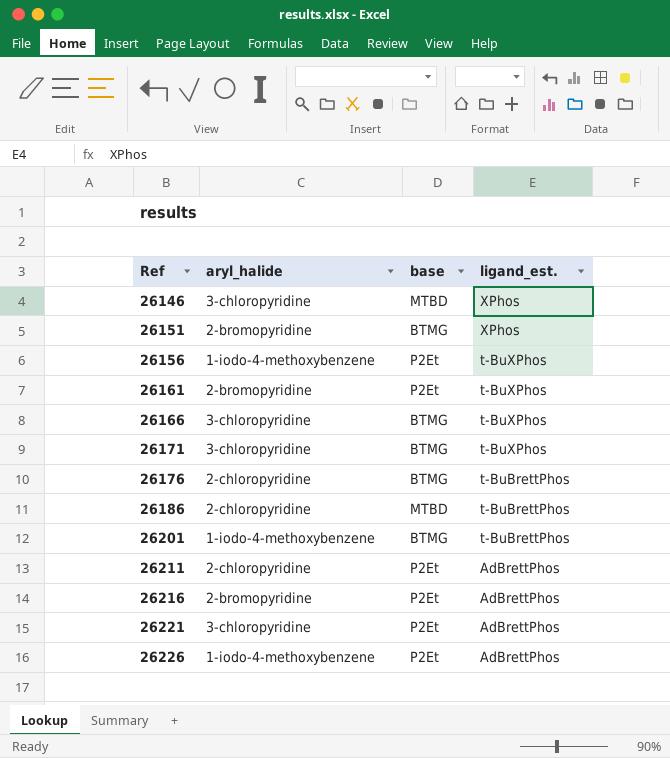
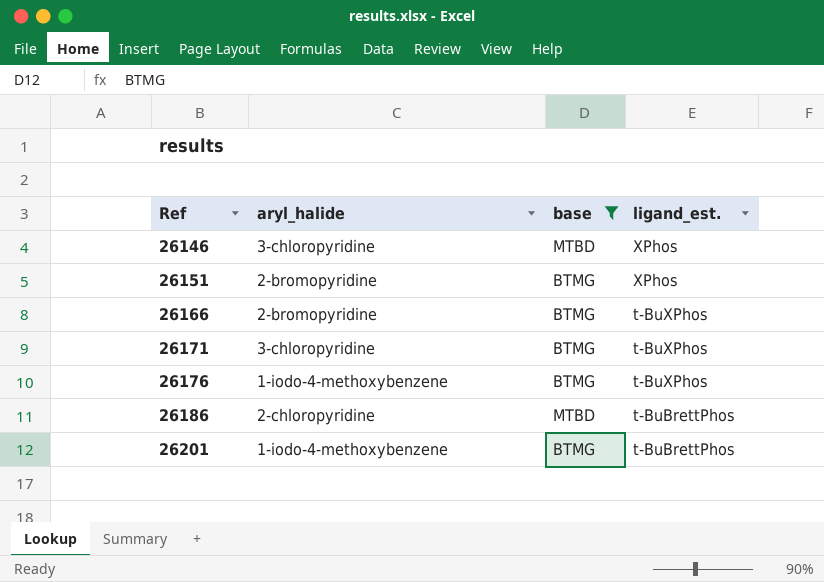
filter: none -> base != P2Et
26166 | aryl_halide: 3-chloropyridine -> 2-bromopyridine
26176 | aryl_halide: 2-chloropyridine -> 1-iodo-4-methoxybenzene
26176 | ligand_est.: t-BuBrettPhos -> t-BuXPhos

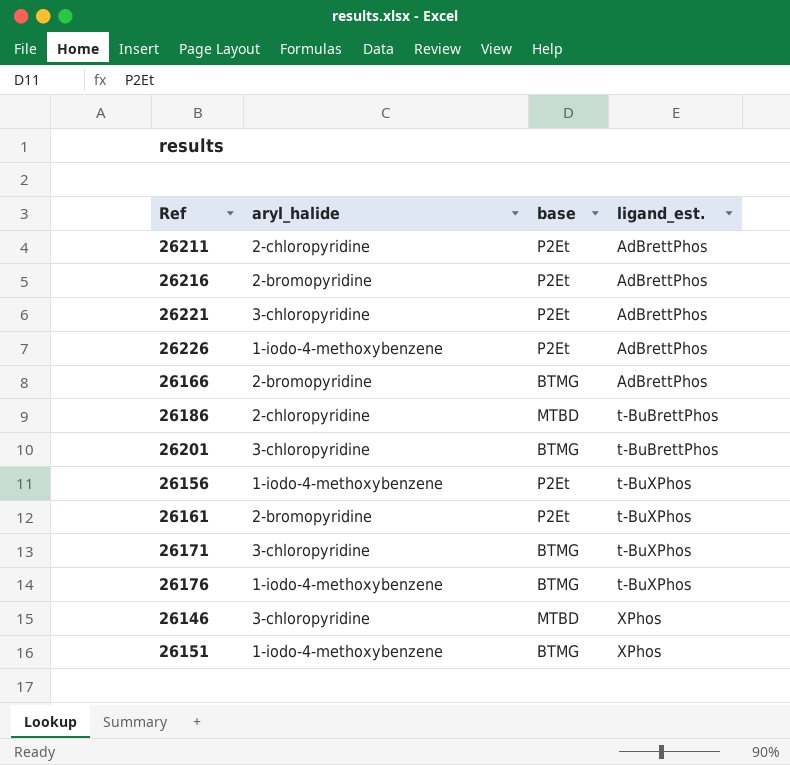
filter: base != P2Et -> none
row order: Ref ascending -> ligand_est. ascending
26166 | ligand_est.: t-BuXPhos -> AdBrettPhos
26201 | aryl_halide: 1-iodo-4-methoxybenzene -> 3-chloropyridine
26151 | aryl_halide: 2-bromopyridine -> 1-iodo-4-methoxybenzene

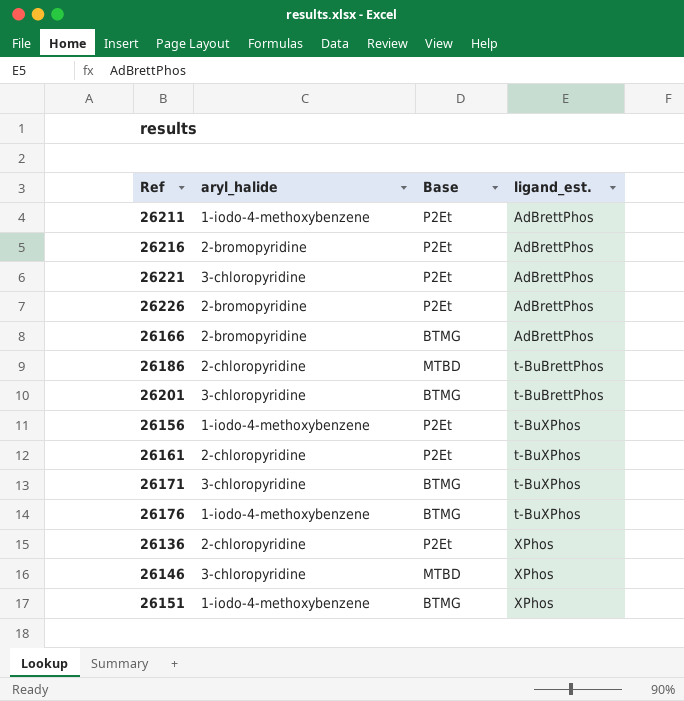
column name: base -> Base
26211 | aryl_halide: 2-chloropyridine -> 1-iodo-4-methoxybenzene
26226 | aryl_halide: 1-iodo-4-methoxybenzene -> 2-bromopyridine
26161 | aryl_halide: 2-bromopyridine -> 2-chloropyridine
row 26136: none -> 2-chloropyridine | P2Et | XPhos

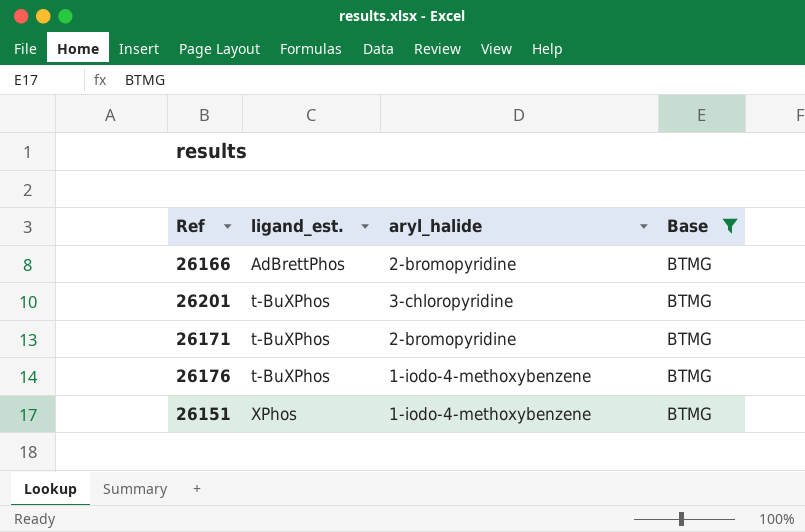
filter: none -> Base = BTMG
column ligand_est. | position: 4 -> 2
26201 | ligand_est.: t-BuBrettPhos -> t-BuXPhos
26171 | aryl_halide: 3-chloropyridine -> 2-bromopyridine

